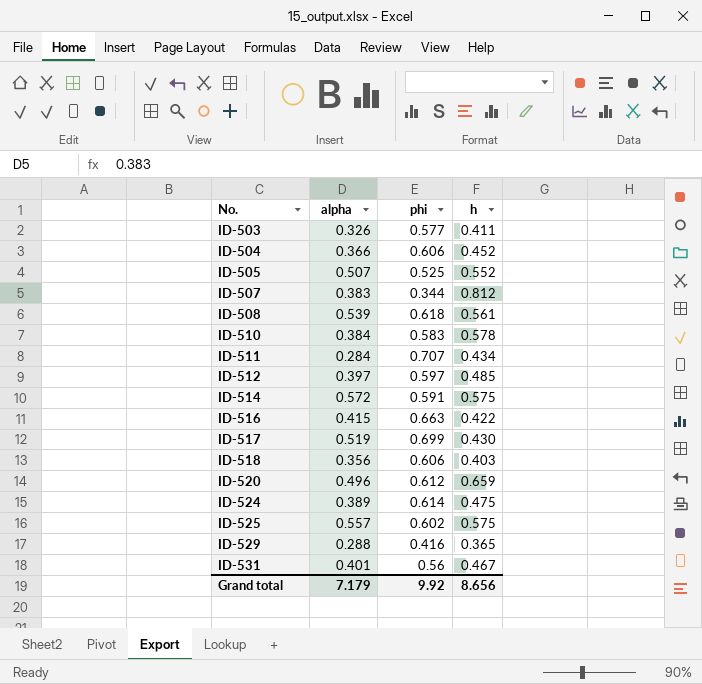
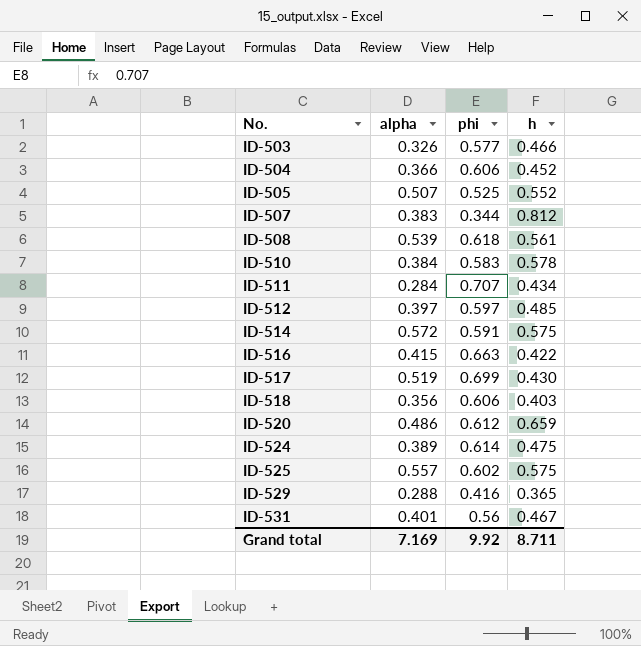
ID-503 | h: 0.411 -> 0.466
ID-520 | alpha: 0.496 -> 0.486
Grand total | alpha: 7.179 -> 7.169
Grand total | h: 8.656 -> 8.711

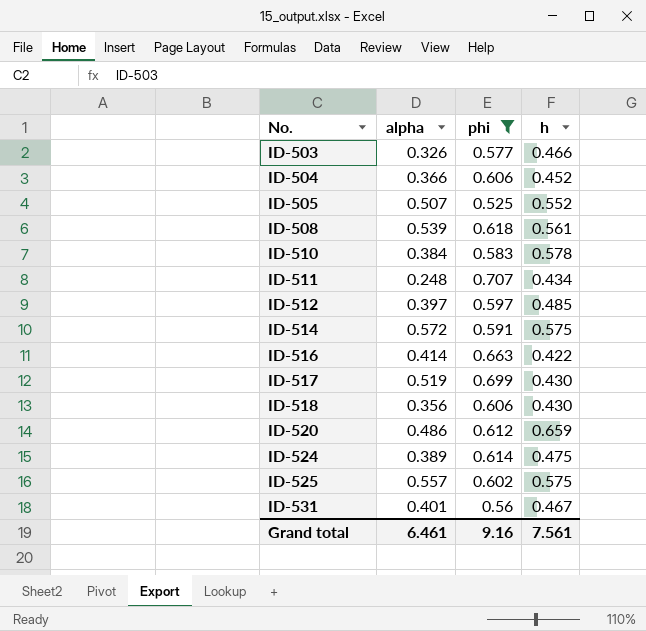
filter: none -> phi >= 0.525
ID-511 | alpha: 0.284 -> 0.248
ID-516 | alpha: 0.415 -> 0.414
ID-518 | h: 0.403 -> 0.430
Grand total | alpha: 7.169 -> 6.461
Grand total | phi: 9.92 -> 9.16
Grand total | h: 8.711 -> 7.561

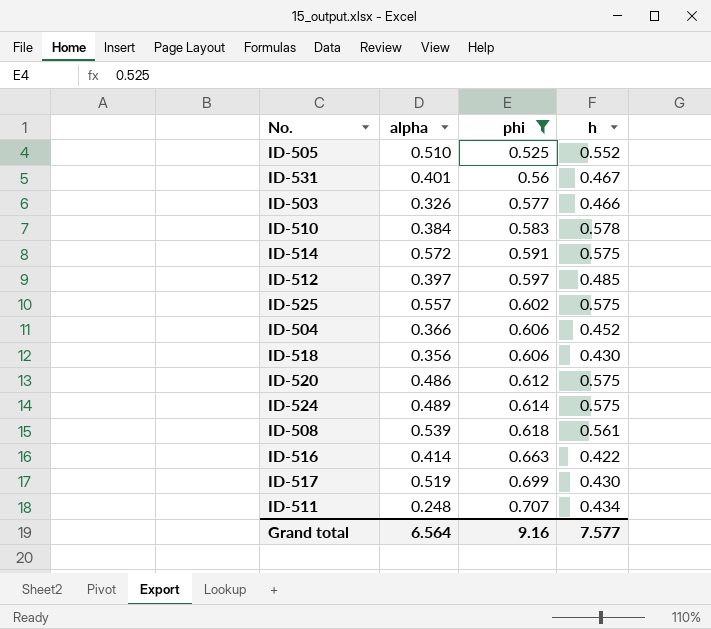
row order: No. ascending -> phi ascending
ID-505 | alpha: 0.507 -> 0.510
ID-520 | h: 0.659 -> 0.575
ID-524 | alpha: 0.389 -> 0.489
ID-524 | h: 0.475 -> 0.575
Grand total | alpha: 6.461 -> 6.564
Grand total | h: 7.561 -> 7.577

